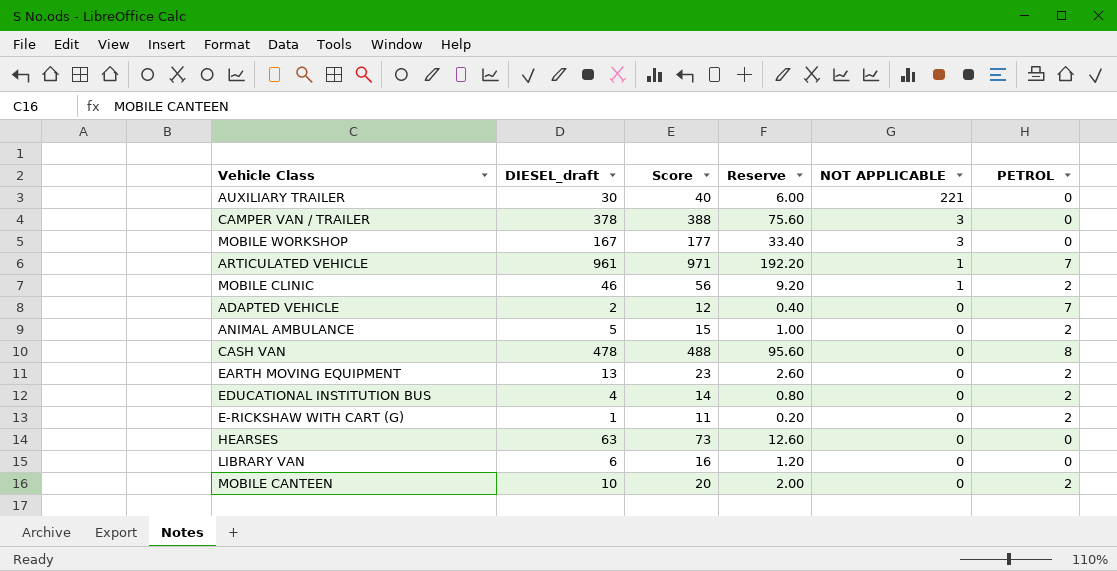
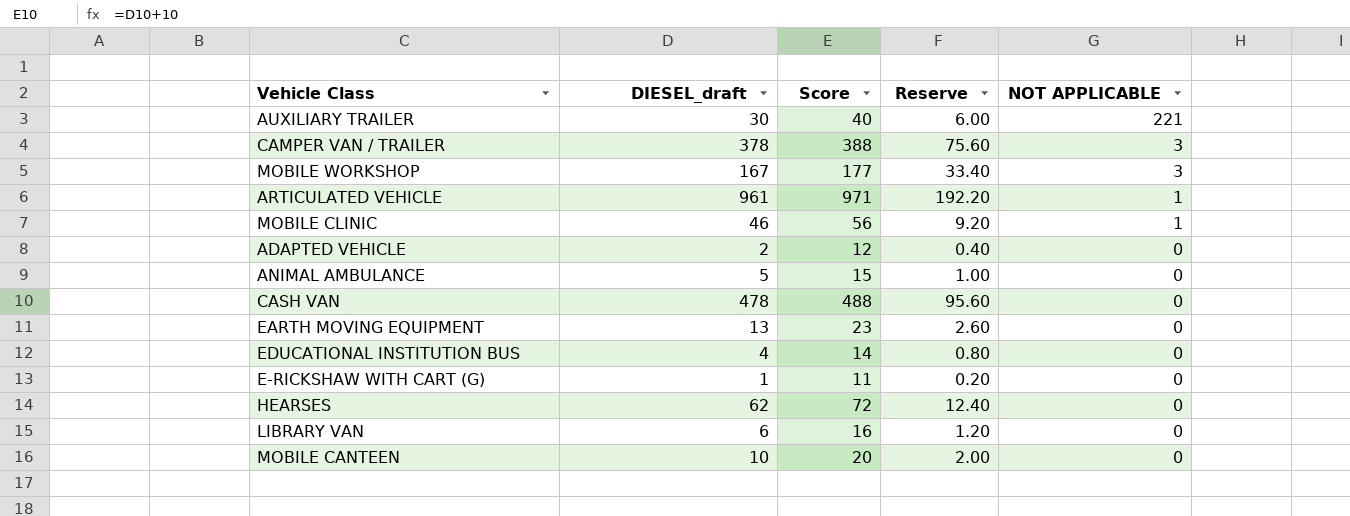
column PETROL | position: 6 -> none
HEARSES | DIESEL_draft: 63 -> 62
HEARSES | Score: 73 -> 72
HEARSES | Reserve: 12.60 -> 12.40

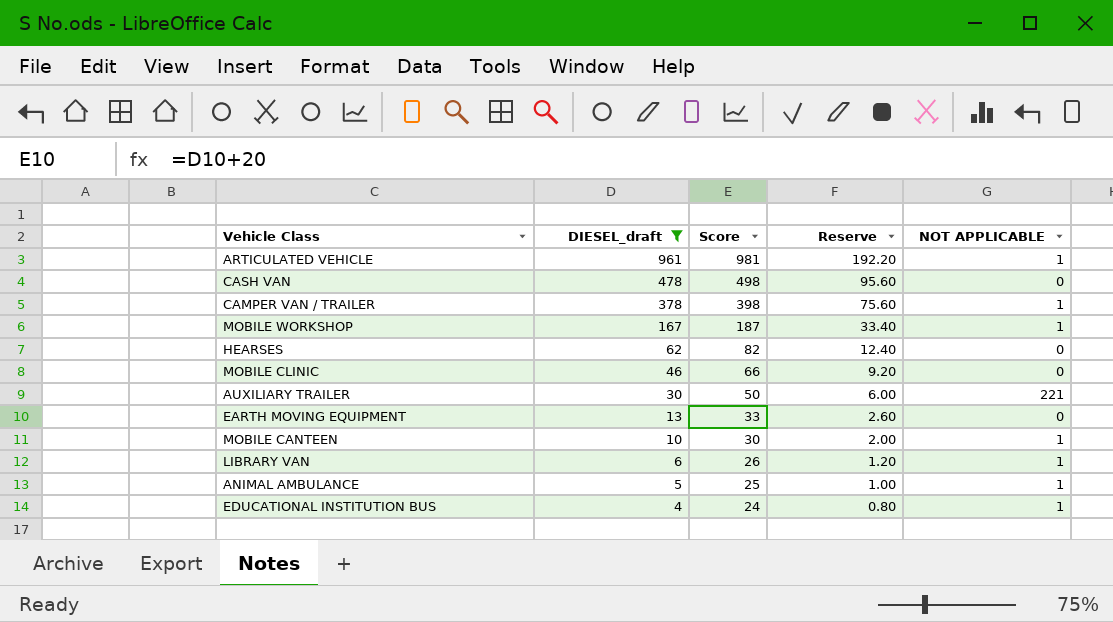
filter: none -> DIESEL_draft >= 4
row order: NOT APPLICABLE descending -> DIESEL_draft descending
column Score | formula: [DIESEL_draft] + 10 -> [DIESEL_draft] + 20
CAMPER VAN / TRAILER | NOT APPLICABLE: 3 -> 1
MOBILE WORKSHOP | NOT APPLICABLE: 3 -> 1
MOBILE CLINIC | NOT APPLICABLE: 1 -> 0
MOBILE CANTEEN | NOT APPLICABLE: 0 -> 1
LIBRARY VAN | NOT APPLICABLE: 0 -> 1
ANIMAL AMBULANCE | NOT APPLICABLE: 0 -> 1
EDUCATIONAL INSTITUTION BUS | NOT APPLICABLE: 0 -> 1

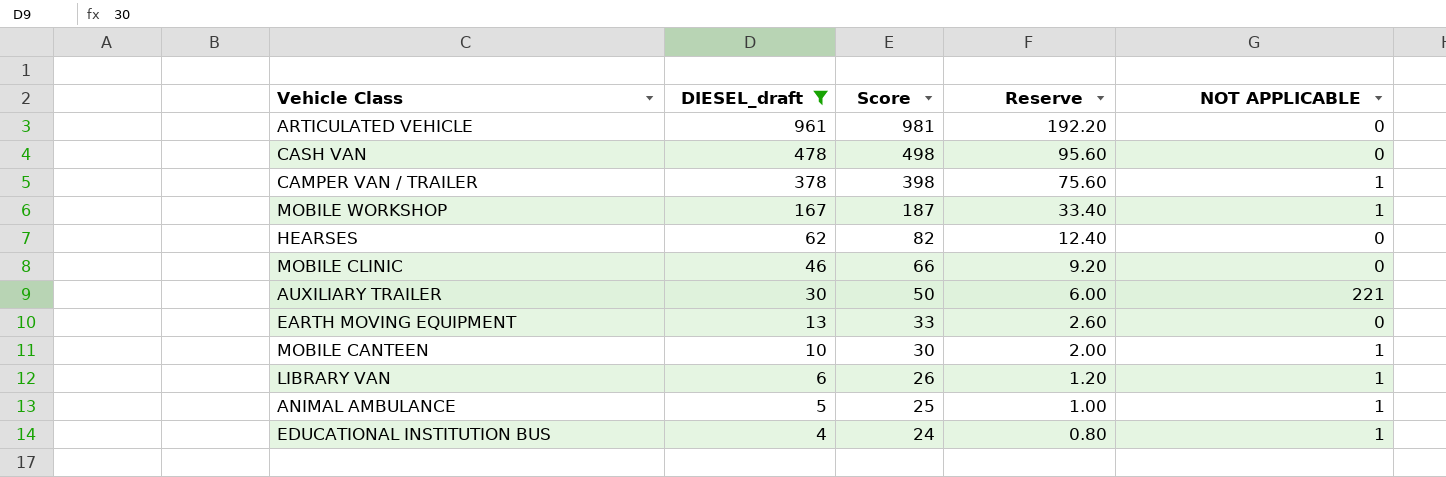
ARTICULATED VEHICLE | NOT APPLICABLE: 1 -> 0

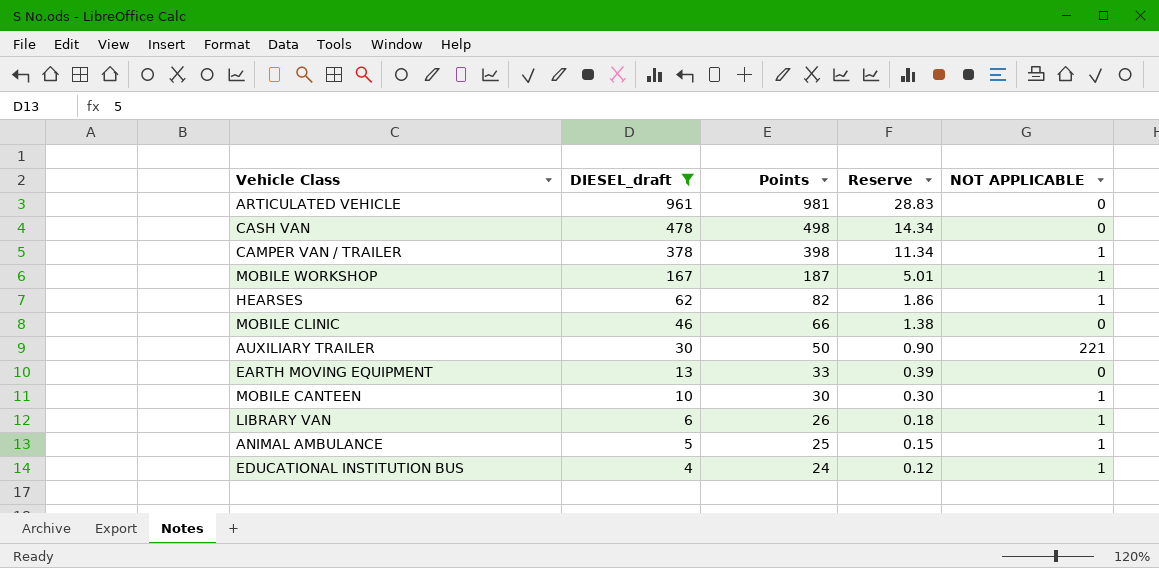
column name: Score -> Points
column Reserve | formula: [DIESEL_draft] * 0.2 -> [DIESEL_draft] * 0.03
HEARSES | NOT APPLICABLE: 0 -> 1

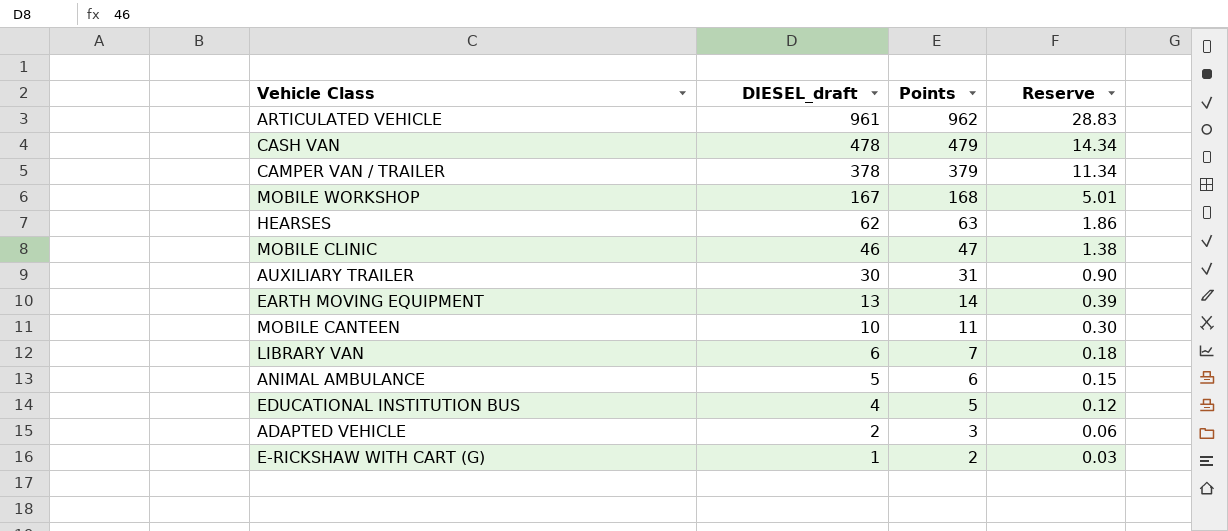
filter: DIESEL_draft >= 4 -> none
column NOT APPLICABLE | position: 5 -> none
column Points | formula: [DIESEL_draft] + 20 -> [DIESEL_draft] + 1

